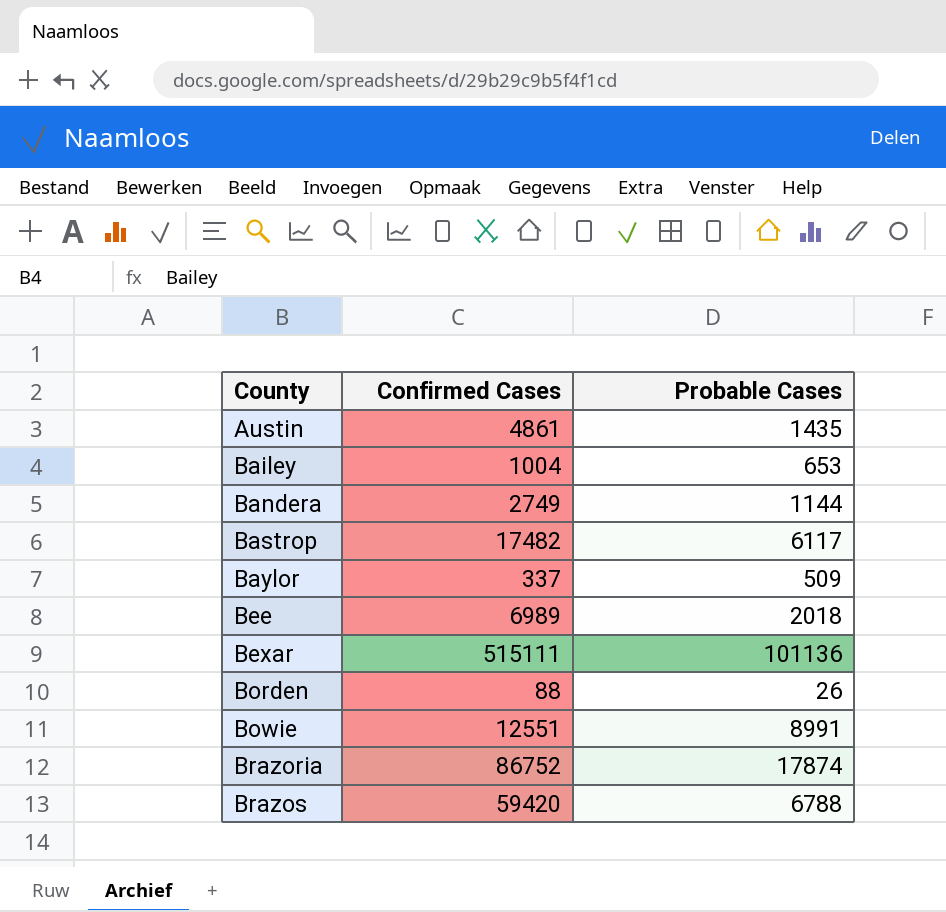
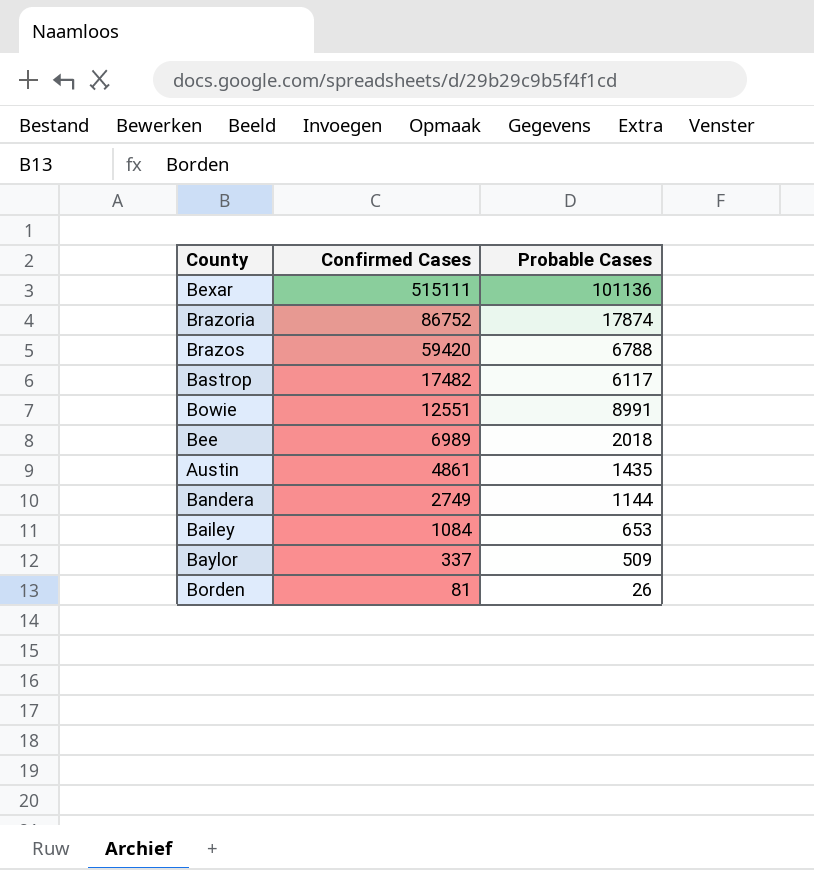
row order: County ascending -> Confirmed Cases descending
Bailey | Confirmed Cases: 1004 -> 1084
Borden | Confirmed Cases: 88 -> 81

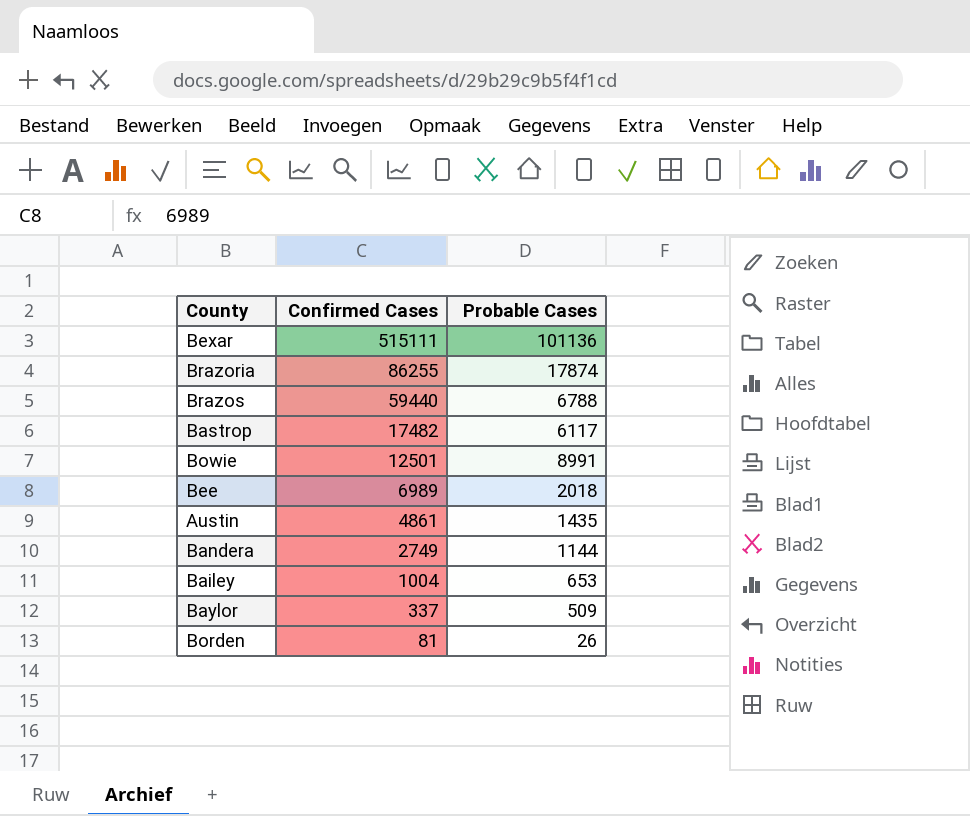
Brazoria | Confirmed Cases: 86752 -> 86255
Brazos | Confirmed Cases: 59420 -> 59440
Bowie | Confirmed Cases: 12551 -> 12501
Bailey | Confirmed Cases: 1084 -> 1004

